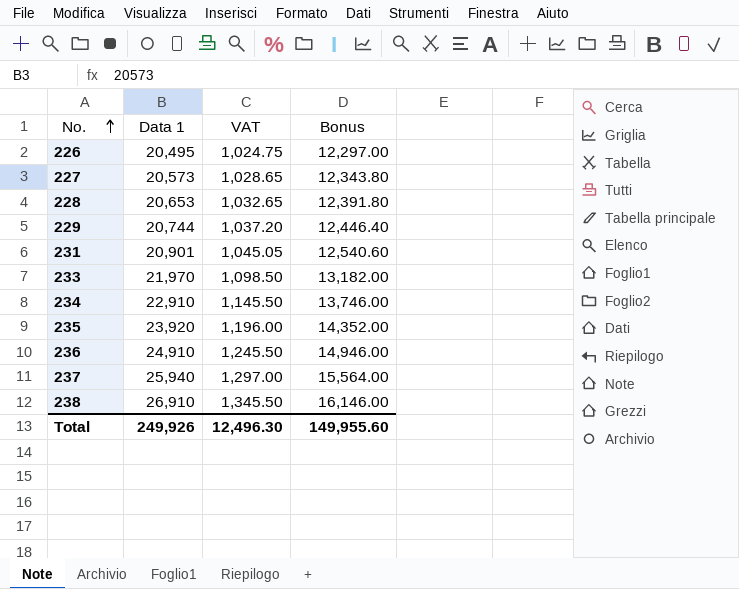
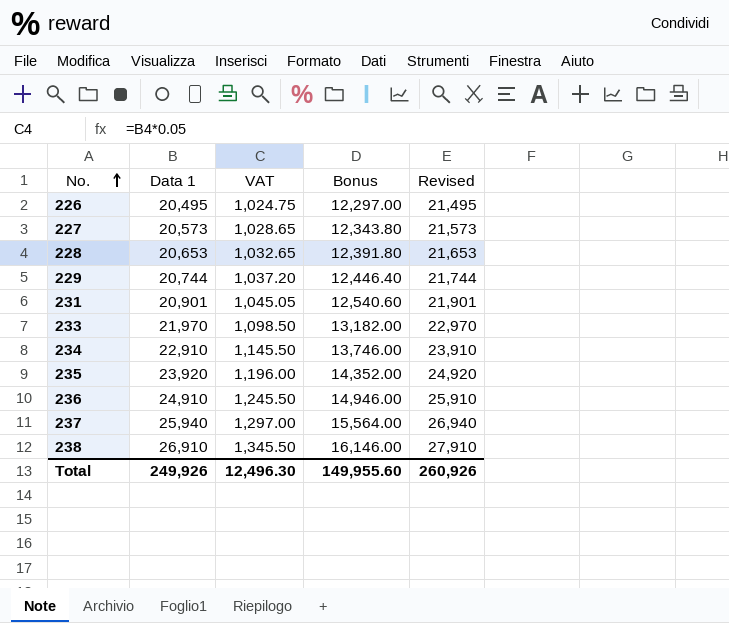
column Revised | formula: none -> [Data 1] + 1000

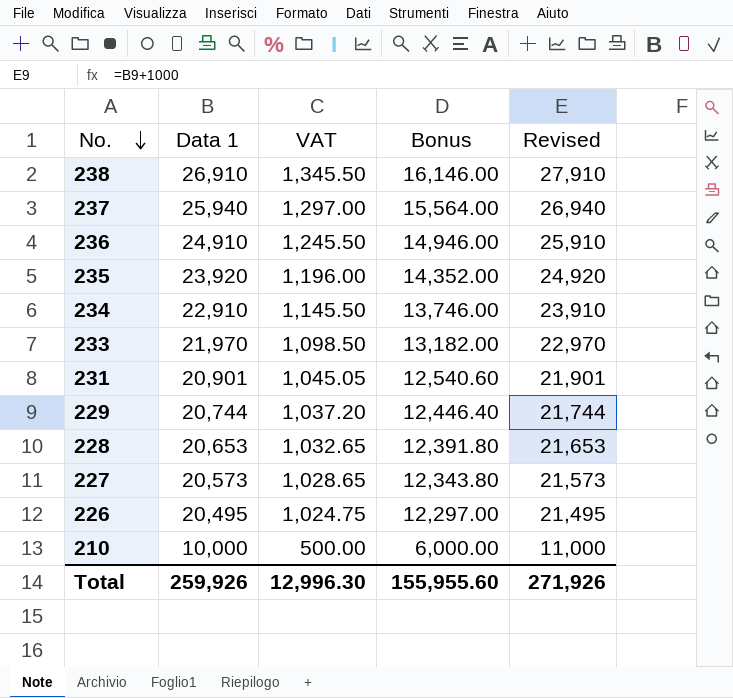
row order: No. ascending -> No. descending
row 210: none -> 10,000 | 500.00 | 6,000.00 | 11,000
Total | Data 1: 249,926 -> 259,926
Total | VAT: 12,496.30 -> 12,996.30
Total | Bonus: 149,955.60 -> 155,955.60
Total | Revised: 260,926 -> 271,926

